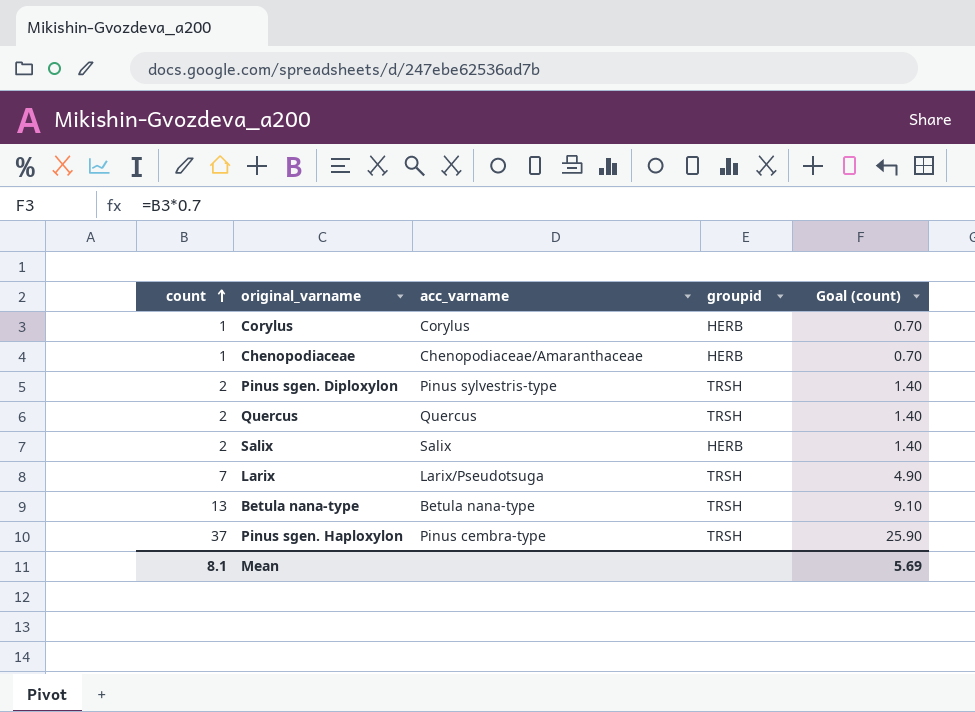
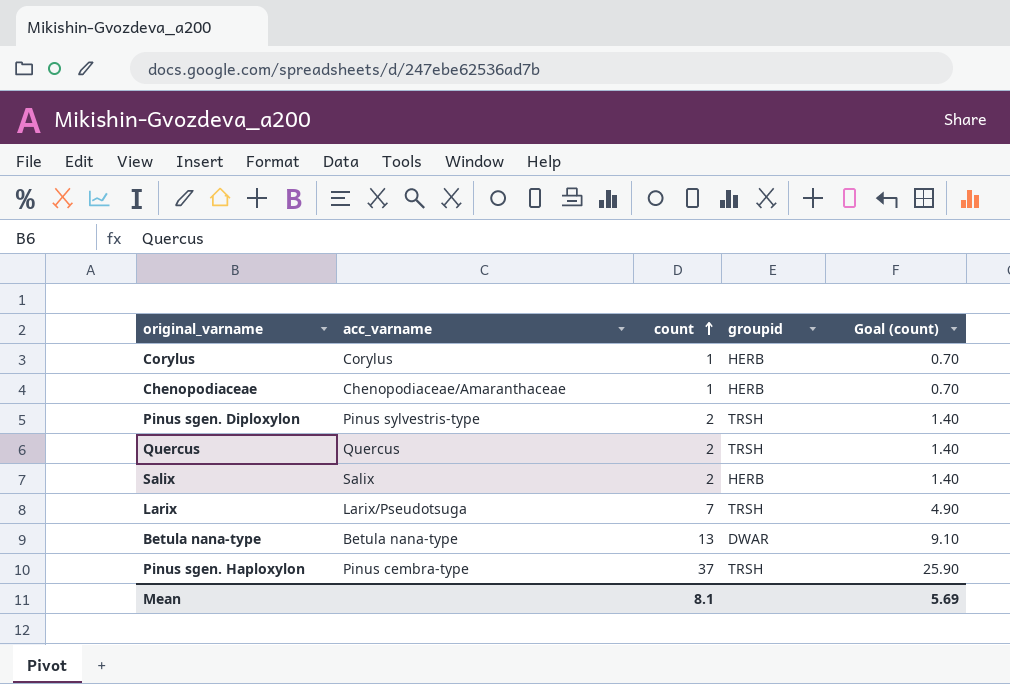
column count | position: 1 -> 3
Betula nana-type | groupid: TRSH -> DWAR

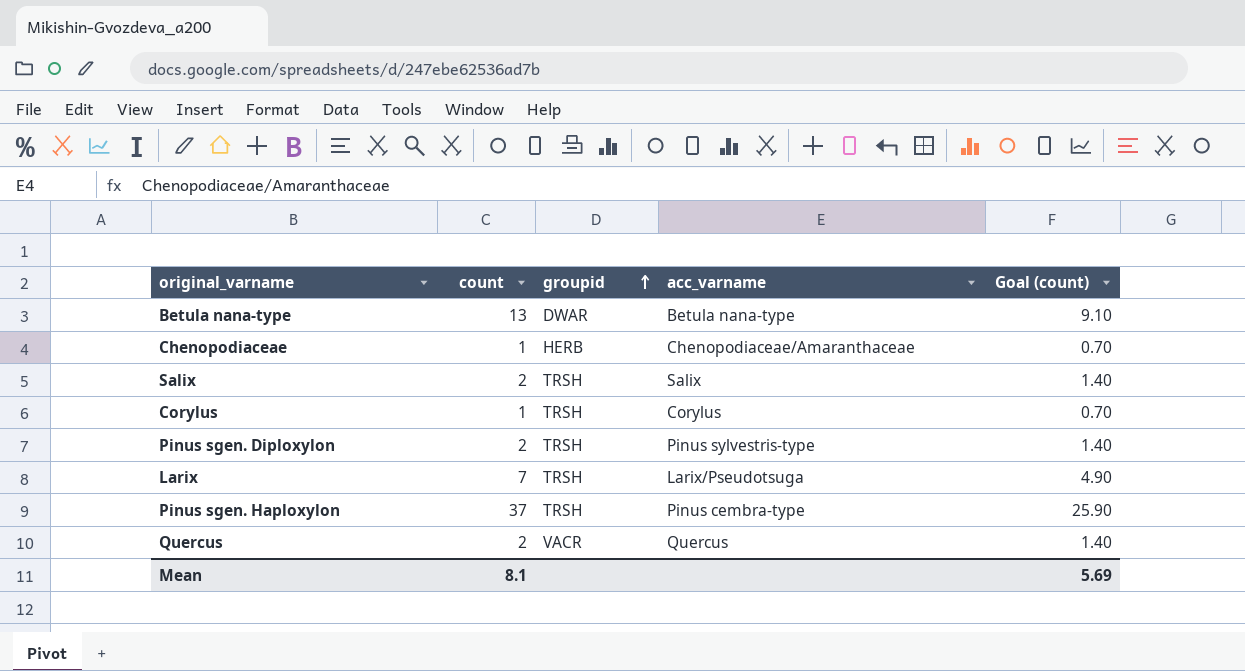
row order: count ascending -> groupid ascending
column acc_varname | position: 2 -> 4
Salix | groupid: HERB -> TRSH
Corylus | groupid: HERB -> TRSH
Quercus | groupid: TRSH -> VACR

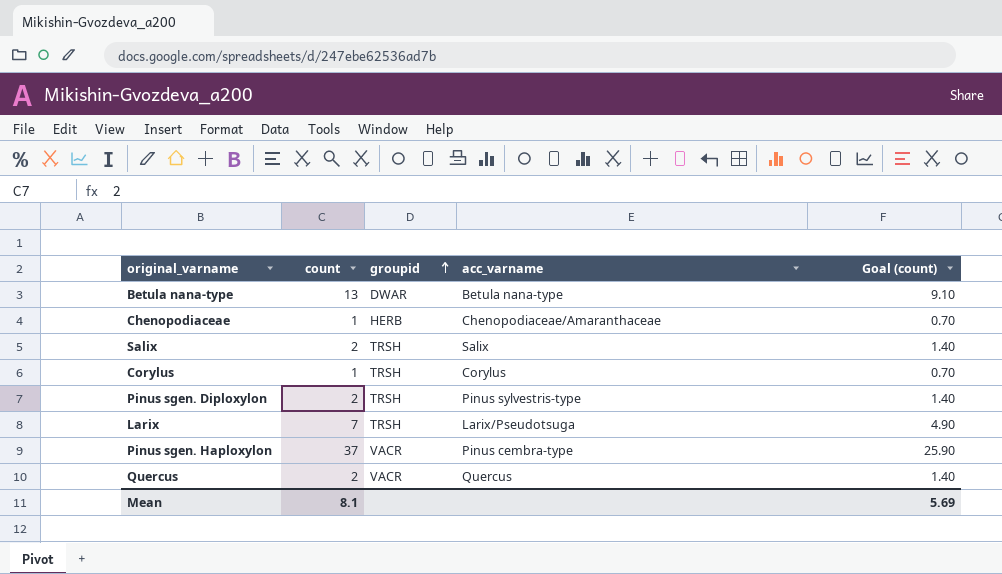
Pinus sgen. Haploxylon | groupid: TRSH -> VACR

